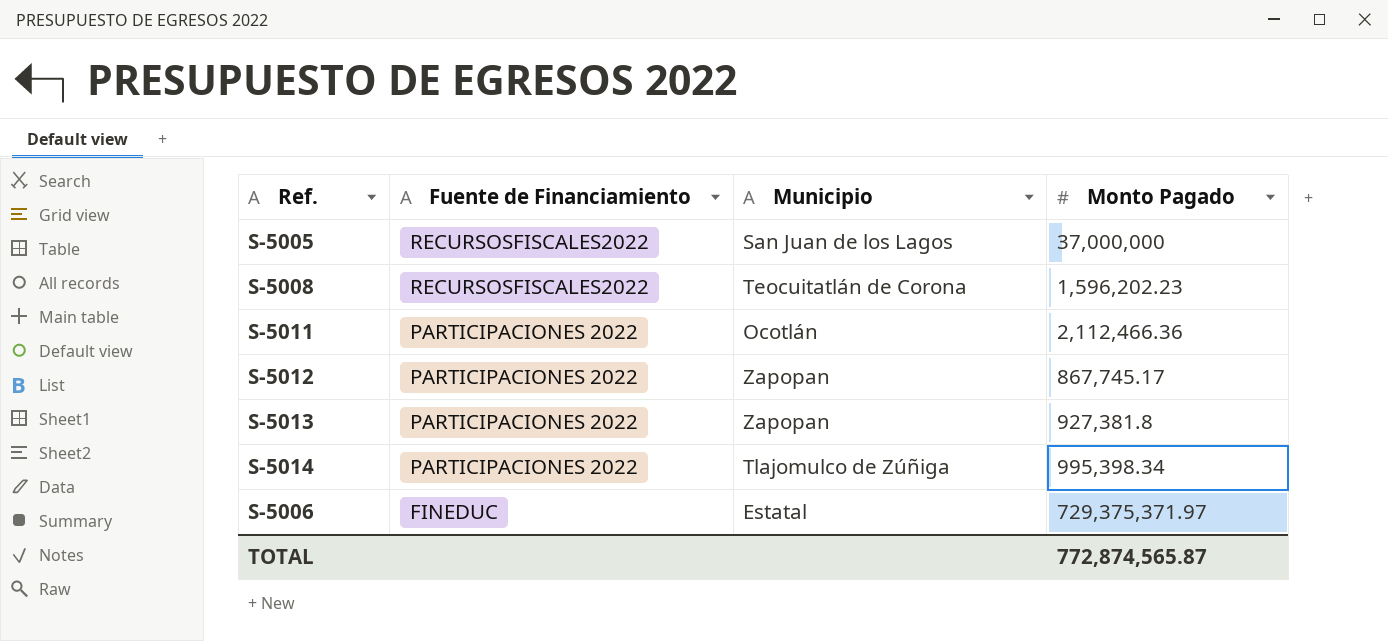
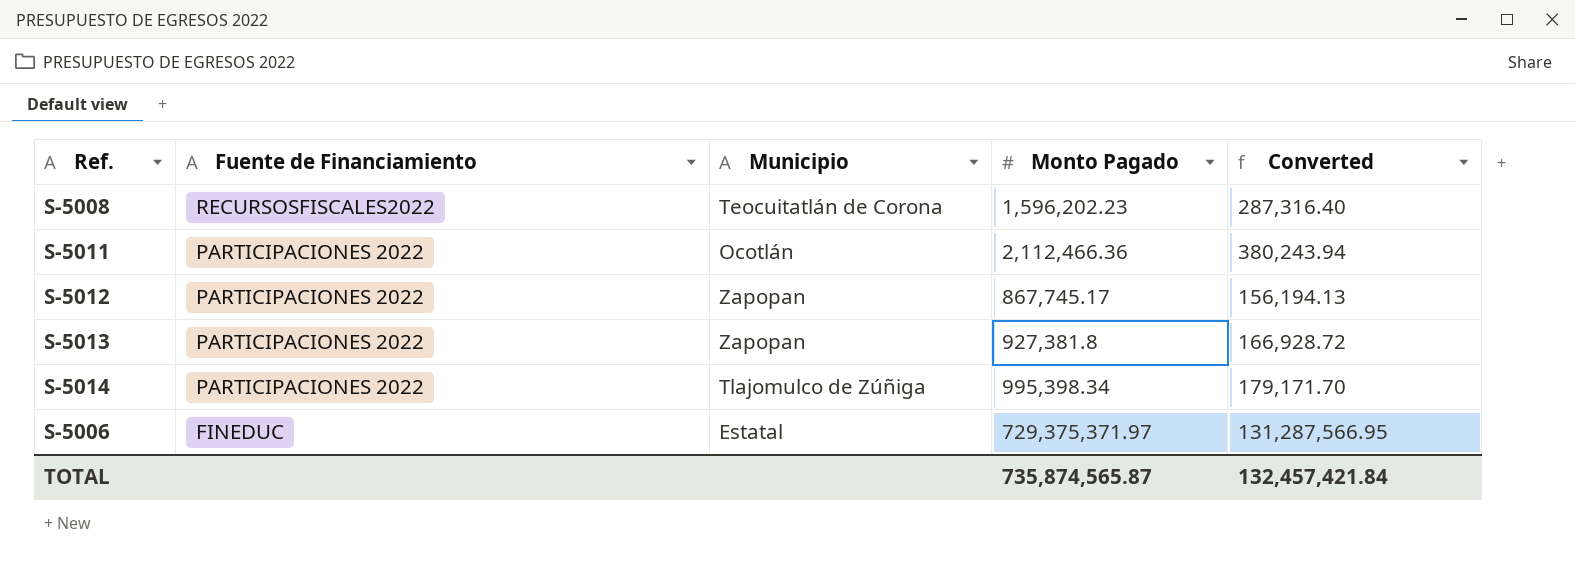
column Converted | formula: none -> [Monto Pagado] * 0.18
row S-5005: RECURSOSFISCALES2022 | San Juan de los Lagos | 37,000,000 -> none
TOTAL | Monto Pagado: 772,874,565.87 -> 735,874,565.87

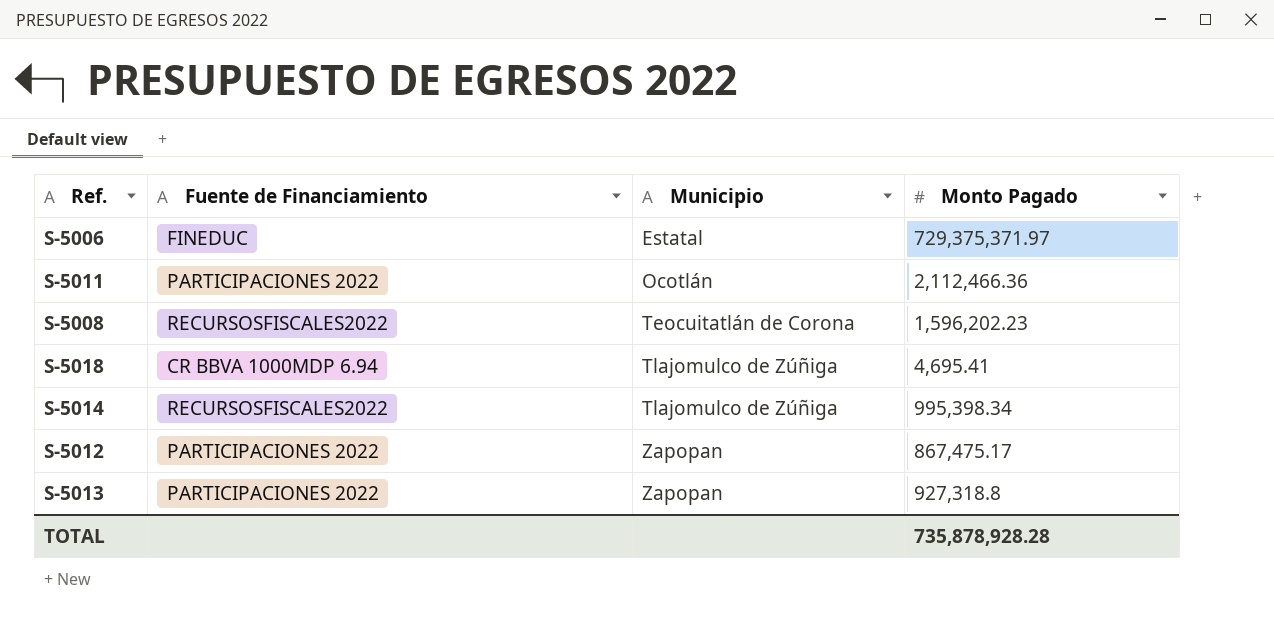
row order: Fuente de Financiamiento descending -> Municipio ascending
column Converted | formula: [Monto Pagado] * 0.18 -> none
row S-5018: none -> CR BBVA 1000MDP 6.94 | Tlajomulco de Zúñiga | 4,695.41
S-5014 | Fuente de Financiamiento: PARTICIPACIONES 2022 -> RECURSOSFISCALES2022
S-5012 | Monto Pagado: 867,745.17 -> 867,475.17
S-5013 | Monto Pagado: 927,381.8 -> 927,318.8
TOTAL | Monto Pagado: 735,874,565.87 -> 735,878,928.28

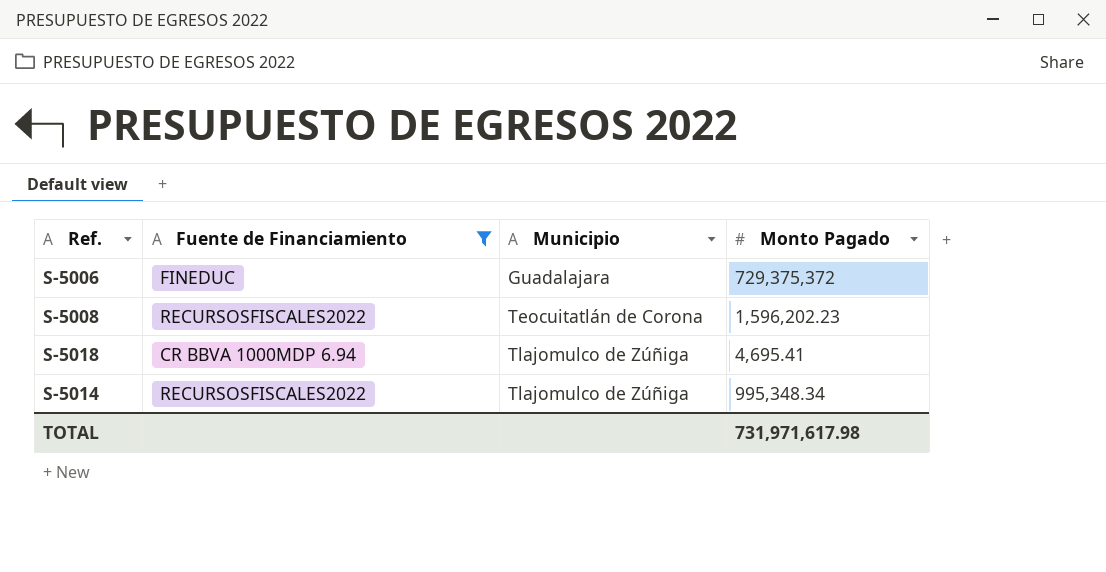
filter: none -> Fuente de Financiamiento != PARTICIPACIONES 2022
S-5006 | Municipio: Estatal -> Guadalajara
S-5006 | Monto Pagado: 729,375,371.97 -> 729,375,372
S-5014 | Monto Pagado: 995,398.34 -> 995,348.34
TOTAL | Monto Pagado: 735,878,928.28 -> 731,971,617.98

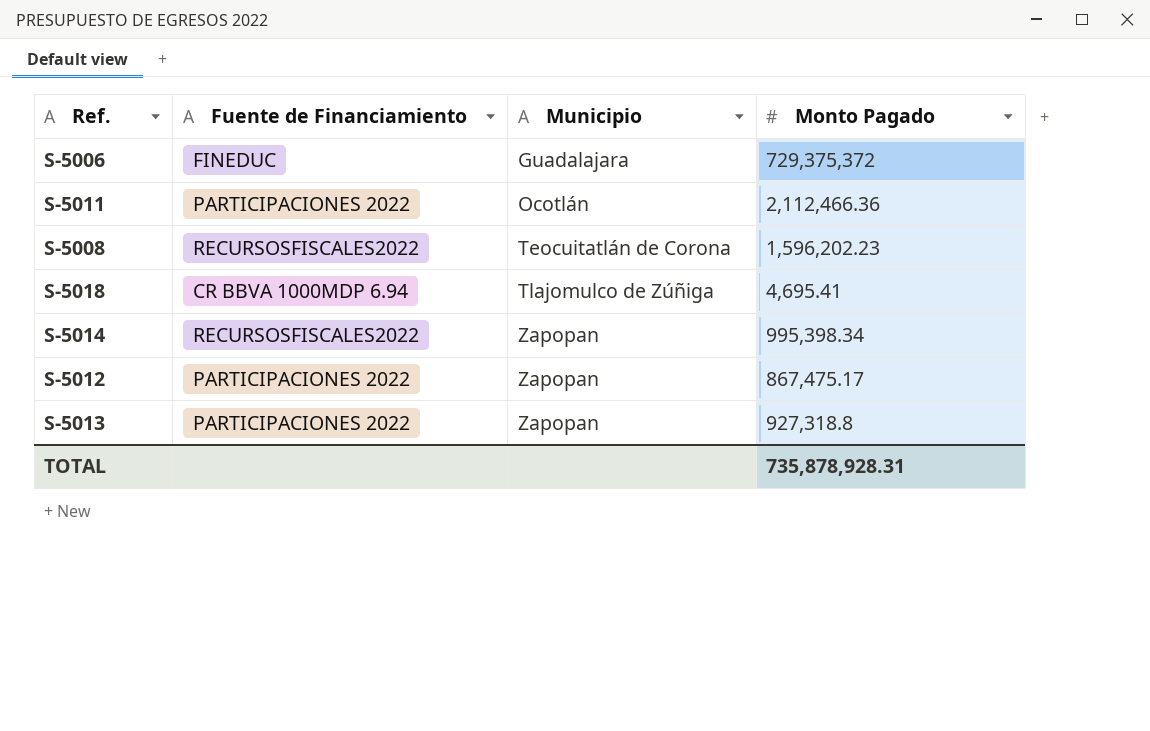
filter: Fuente de Financiamiento != PARTICIPACIONES 2022 -> none
S-5014 | Municipio: Tlajomulco de Zúñiga -> Zapopan
S-5014 | Monto Pagado: 995,348.34 -> 995,398.34
TOTAL | Monto Pagado: 731,971,617.98 -> 735,878,928.31

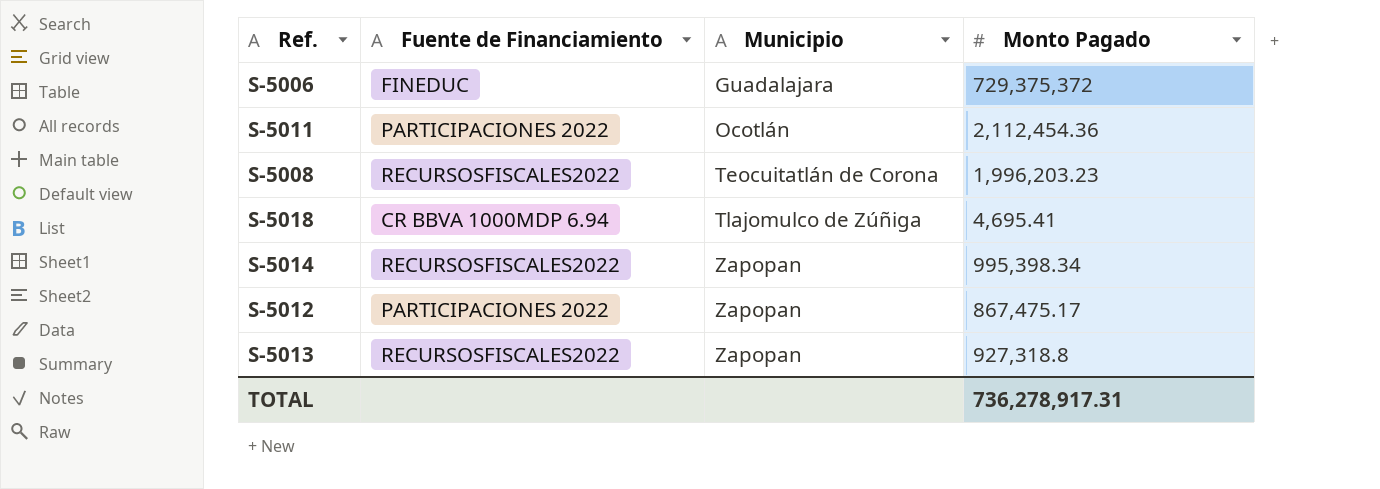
S-5011 | Monto Pagado: 2,112,466.36 -> 2,112,454.36
S-5008 | Monto Pagado: 1,596,202.23 -> 1,996,203.23
S-5013 | Fuente de Financiamiento: PARTICIPACIONES 2022 -> RECURSOSFISCALES2022
TOTAL | Monto Pagado: 735,878,928.31 -> 736,278,917.31

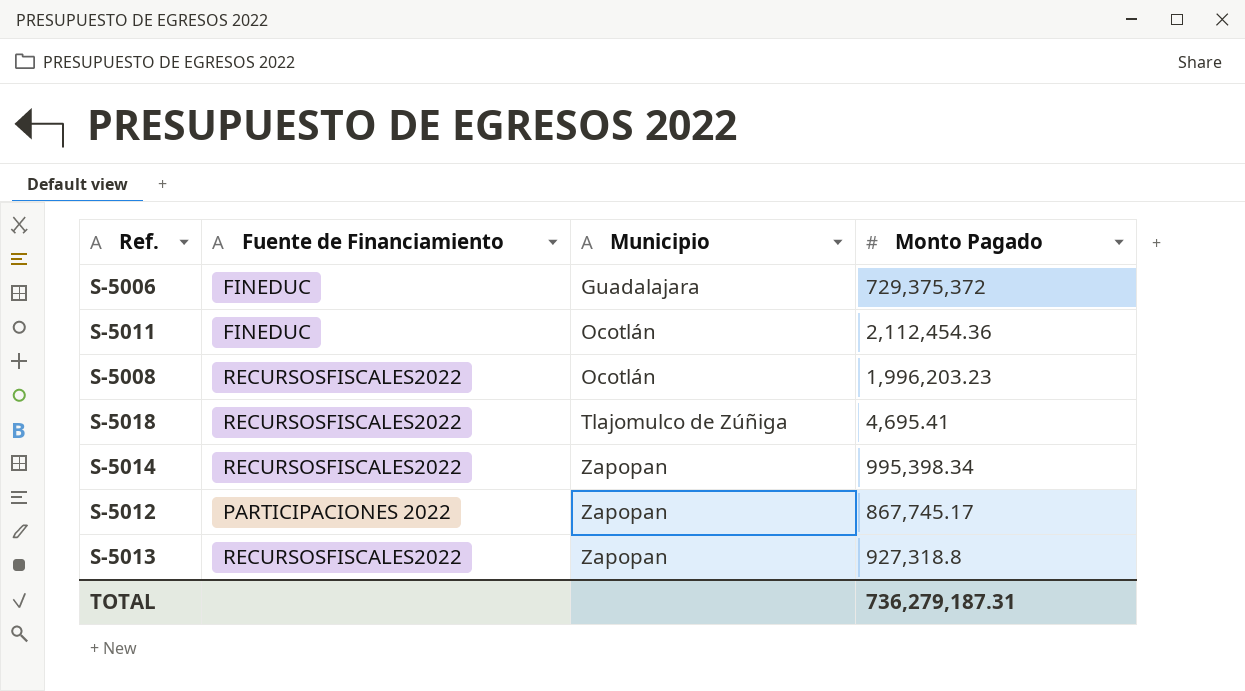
S-5011 | Fuente de Financiamiento: PARTICIPACIONES 2022 -> FINEDUC
S-5008 | Municipio: Teocuitatlán de Corona -> Ocotlán
S-5018 | Fuente de Financiamiento: CR BBVA 1000MDP 6.94 -> RECURSOSFISCALES2022
S-5012 | Monto Pagado: 867,475.17 -> 867,745.17
TOTAL | Monto Pagado: 736,278,917.31 -> 736,279,187.31

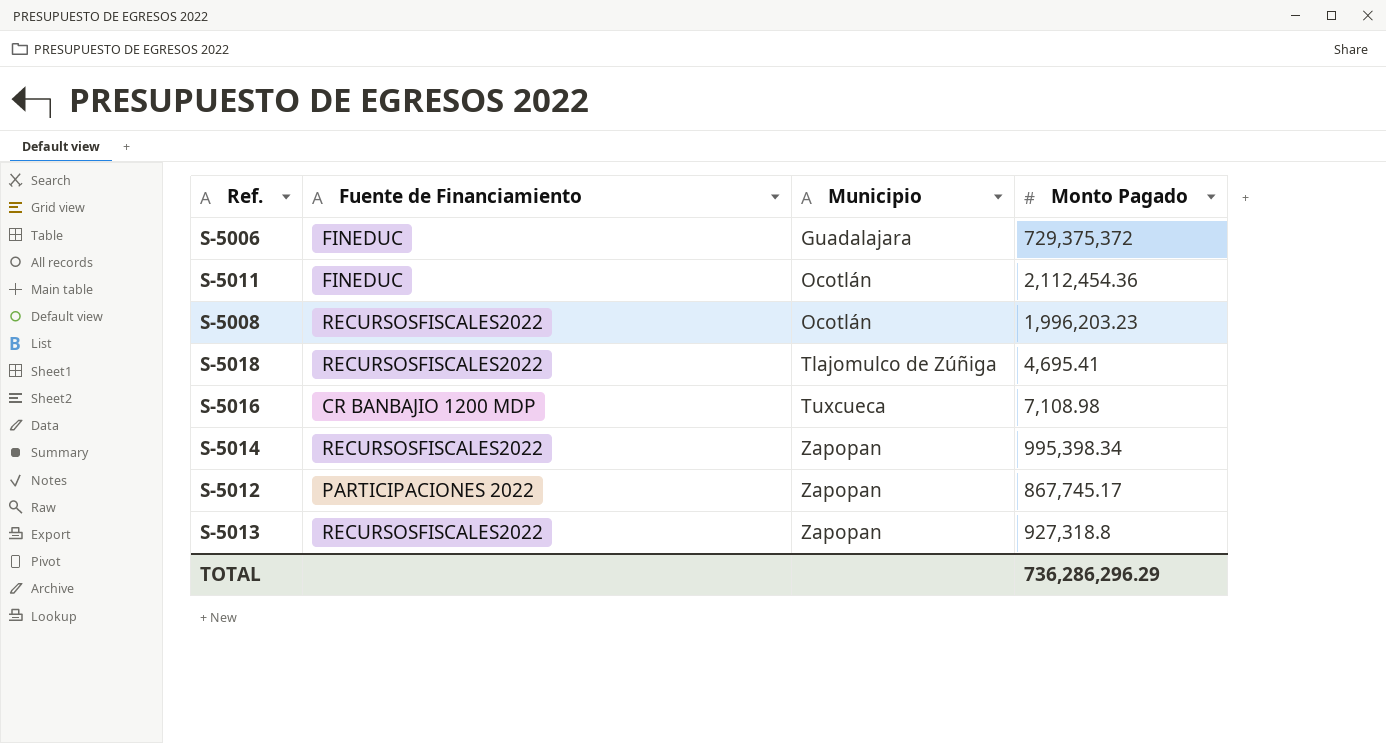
row S-5016: none -> CR BANBAJIO 1200 MDP | Tuxcueca | 7,108.98
TOTAL | Monto Pagado: 736,279,187.31 -> 736,286,296.29

